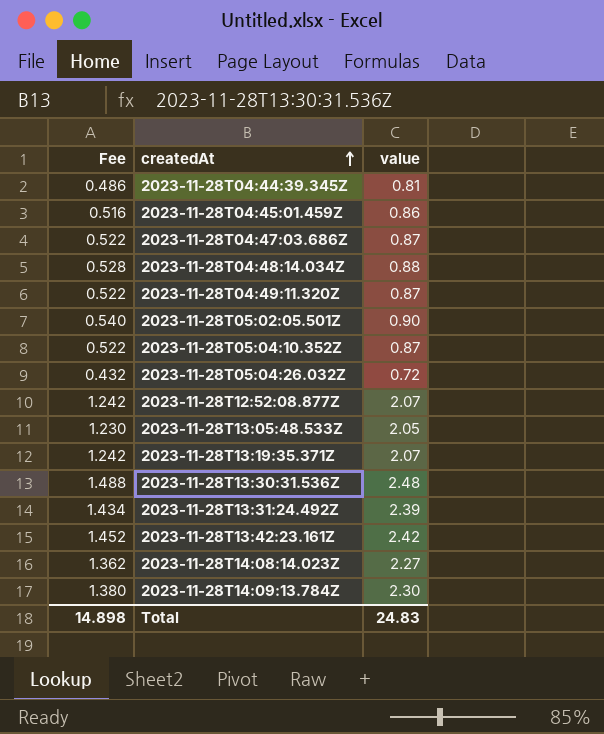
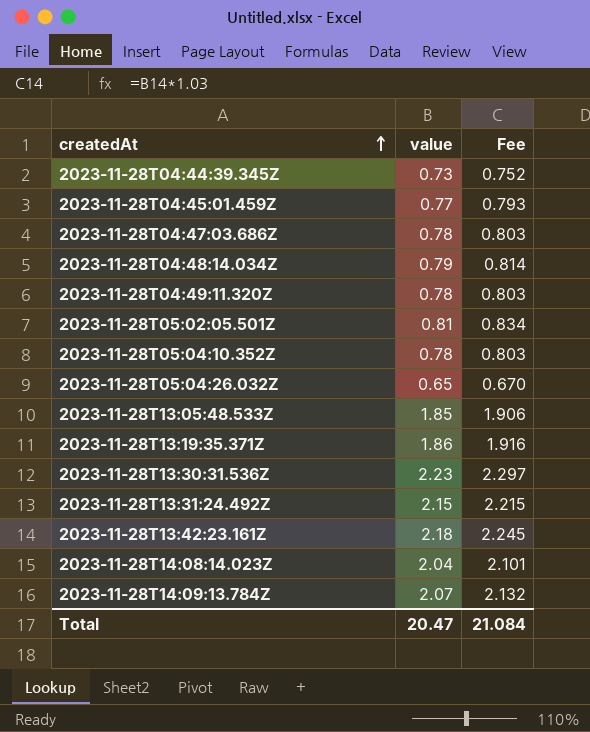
column Fee | formula: [value] * 0.6 -> [value] * 1.03
column Fee | position: 1 -> 3
row 2023-11-28T12:52:08.877Z: 1.242 | 2.07 -> none
2023-11-28T04:44:39.345Z | value: 0.81 -> 0.73
2023-11-28T04:45:01.459Z | value: 0.86 -> 0.77
2023-11-28T04:47:03.686Z | value: 0.87 -> 0.78
2023-11-28T04:48:14.034Z | value: 0.88 -> 0.79
2023-11-28T04:49:11.320Z | value: 0.87 -> 0.78
2023-11-28T05:02:05.501Z | value: 0.90 -> 0.81
2023-11-28T05:04:10.352Z | value: 0.87 -> 0.78
2023-11-28T05:04:26.032Z | value: 0.72 -> 0.65
2023-11-28T13:05:48.533Z | value: 2.05 -> 1.85
2023-11-28T13:19:35.371Z | value: 2.07 -> 1.86
2023-11-28T13:30:31.536Z | value: 2.48 -> 2.23
2023-11-28T13:31:24.492Z | value: 2.39 -> 2.15
2023-11-28T13:42:23.161Z | value: 2.42 -> 2.18
2023-11-28T14:08:14.023Z | value: 2.27 -> 2.04
2023-11-28T14:09:13.784Z | value: 2.30 -> 2.07
Total | value: 24.83 -> 20.47
Total | Fee: 14.898 -> 21.084

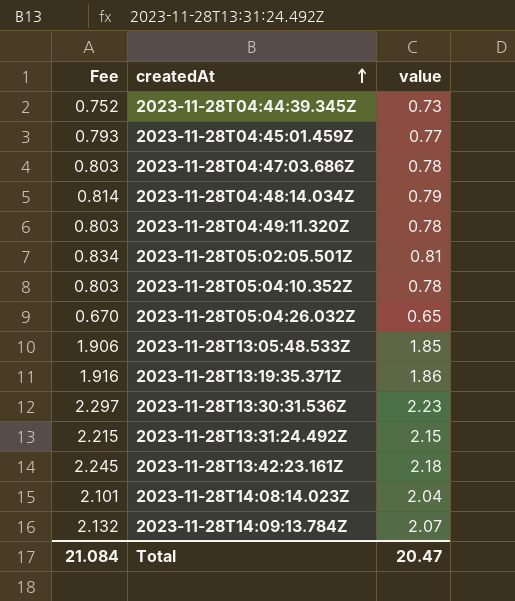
column Fee | position: 3 -> 1

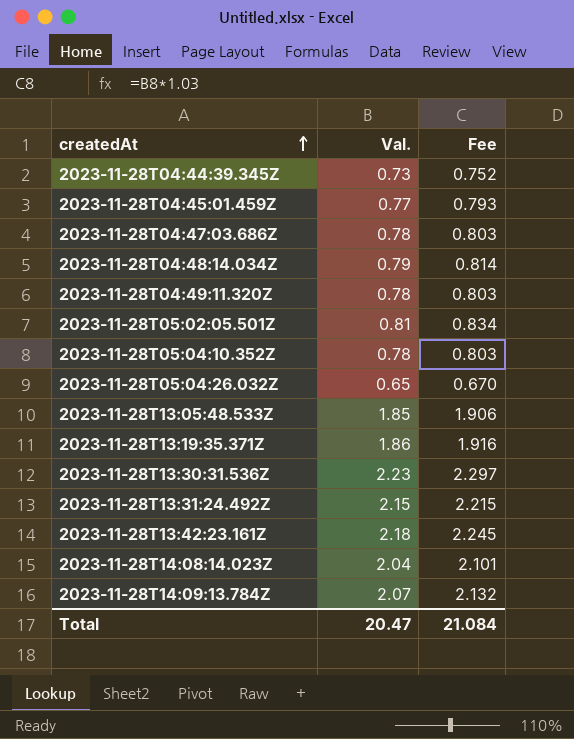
column name: value -> Val.
column Fee | position: 1 -> 3

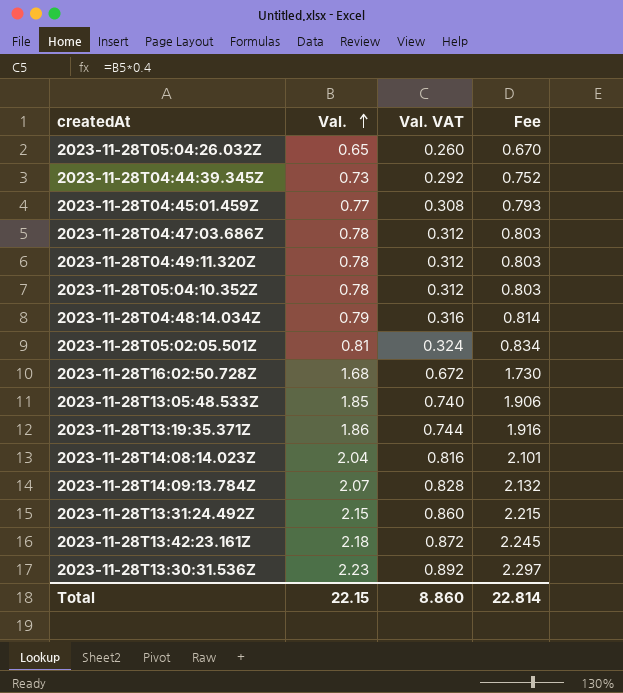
row order: createdAt ascending -> Val. ascending
column Val. VAT | formula: none -> [Val.] * 0.4
row 2023-11-28T16:02:50.728Z: none -> 1.68 | 0.672 | 1.730
Total | Val.: 20.47 -> 22.15
Total | Fee: 21.084 -> 22.814

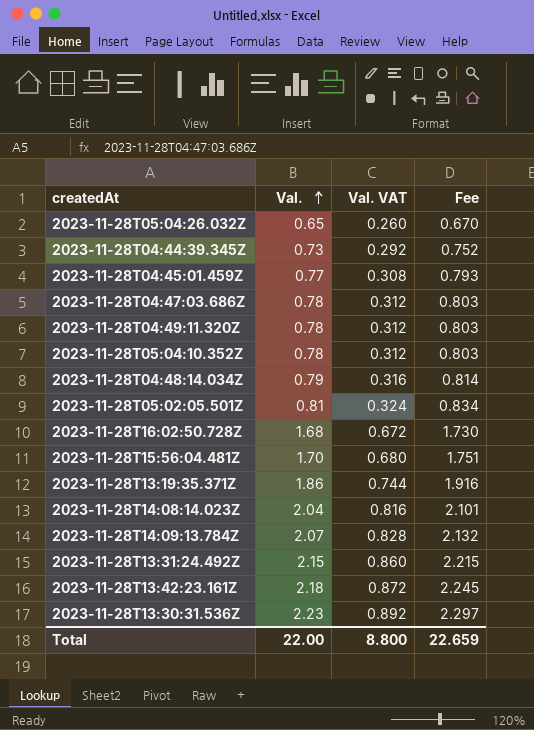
row 2023-11-28T13:05:48.533Z: 1.85 | 0.740 | 1.906 -> none
row 2023-11-28T15:56:04.481Z: none -> 1.70 | 0.680 | 1.751
Total | Val.: 22.15 -> 22.00
Total | Val. VAT: 8.860 -> 8.800
Total | Fee: 22.814 -> 22.659

